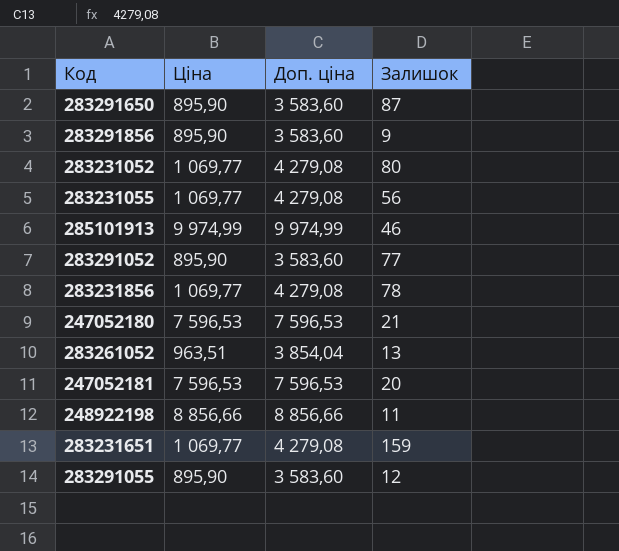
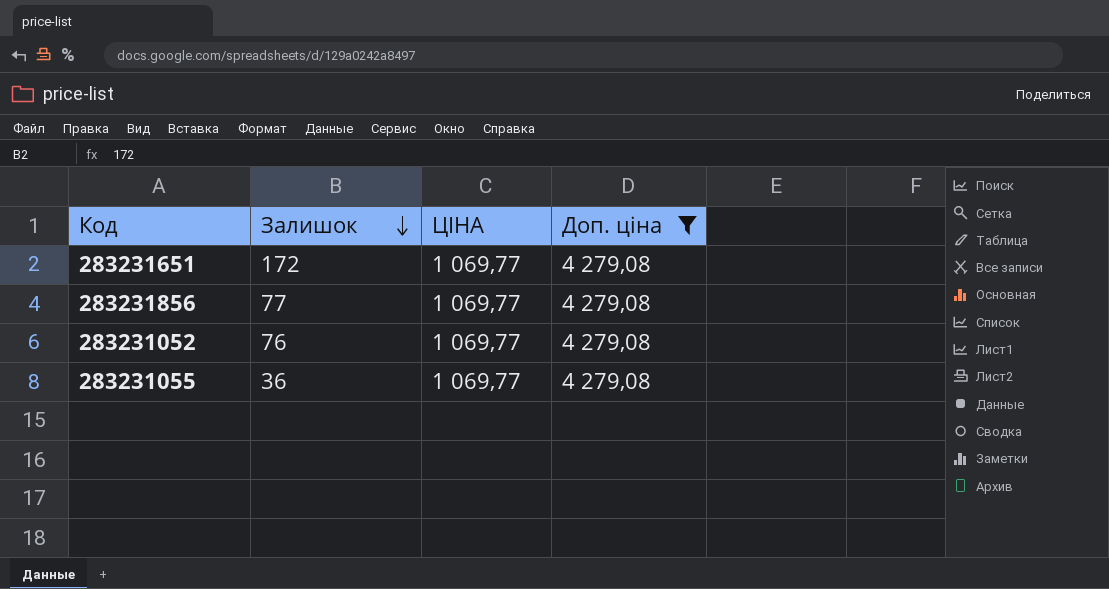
filter: none -> Доп. ціна = 4 279,08
row order: none -> Залишок descending
column Залишок | position: 4 -> 2
column name: Ціна -> ЦІНА
283231651 | Залишок: 159 -> 172
283231856 | Залишок: 78 -> 77
283231052 | Залишок: 80 -> 76
283231055 | Залишок: 56 -> 36

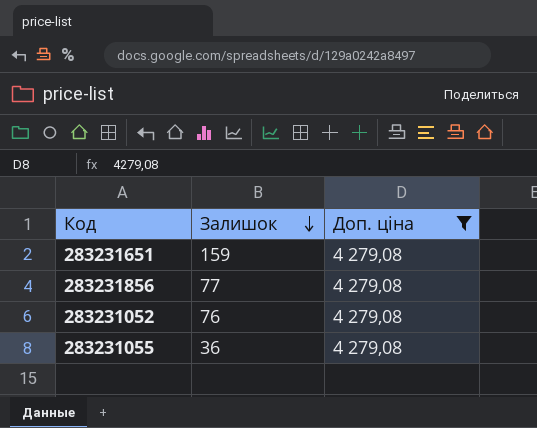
column ЦІНА | position: 3 -> none
283231651 | Залишок: 172 -> 159

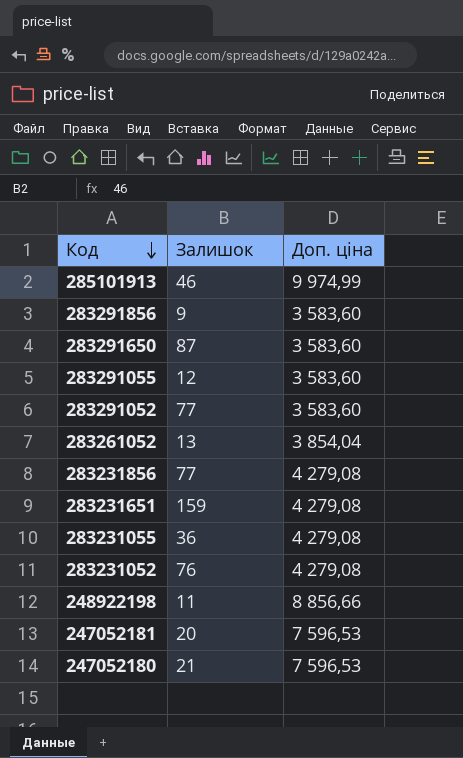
filter: Доп. ціна = 4 279,08 -> none
row order: Залишок descending -> Код descending

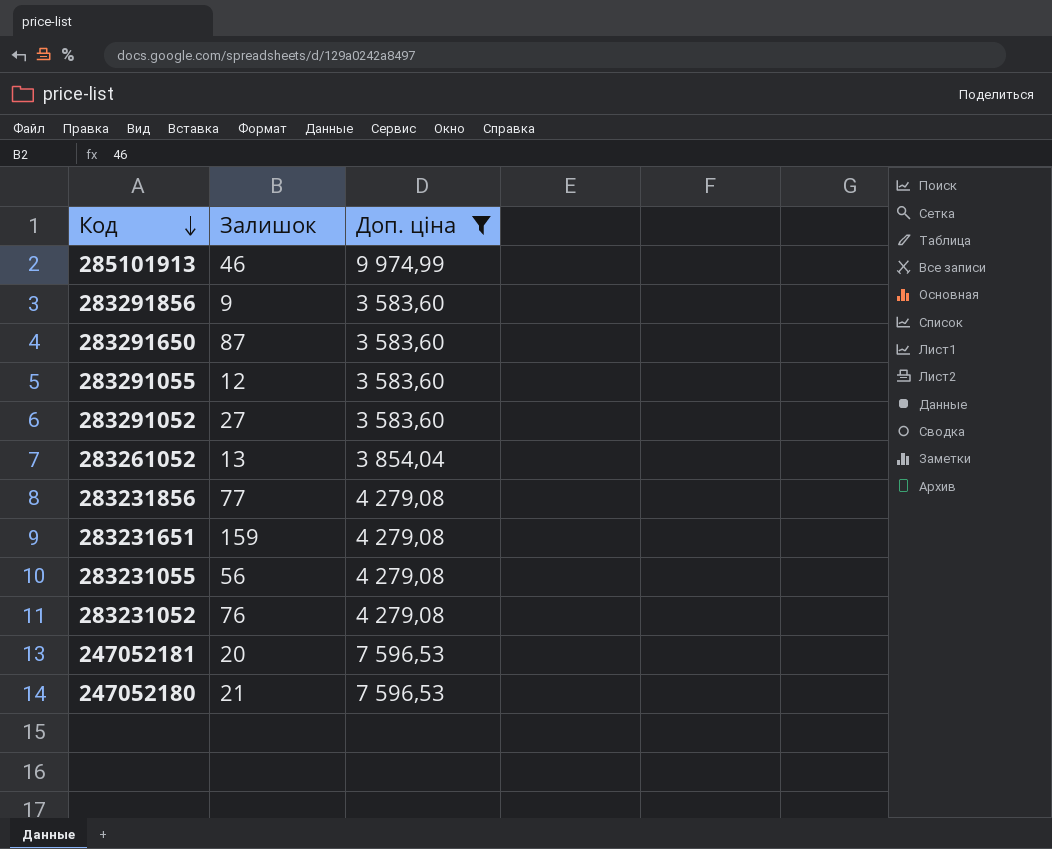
filter: none -> Доп. ціна != 8 856,66
283291052 | Залишок: 77 -> 27
283231055 | Залишок: 36 -> 56

